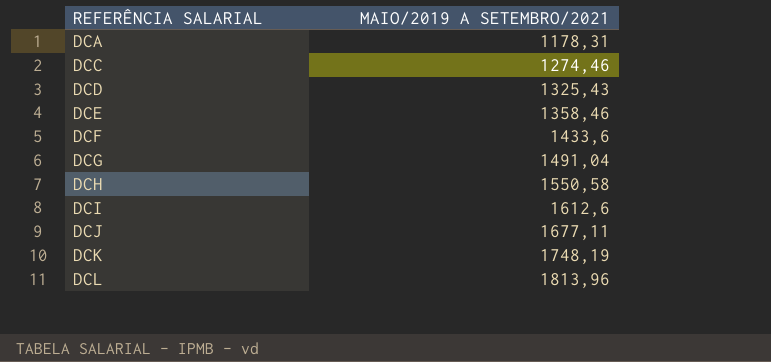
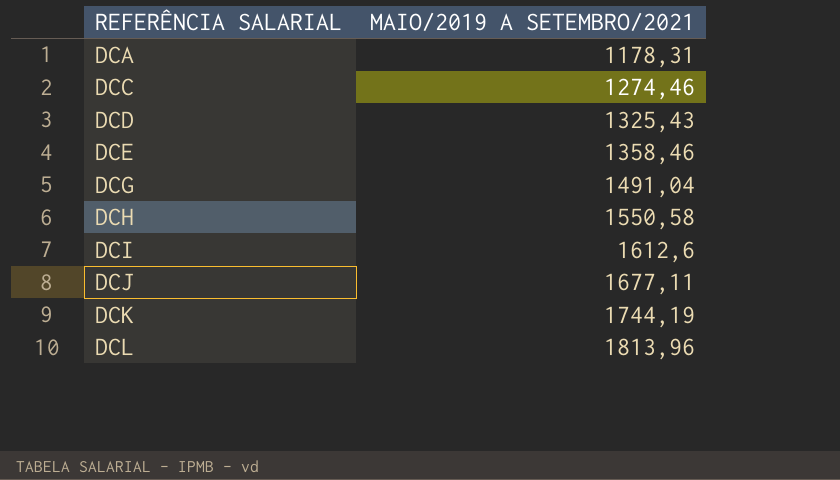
row DCF: 1433,6 -> none
DCK | MAIO/2019 A SETEMBRO/2021: 1748,19 -> 1744,19

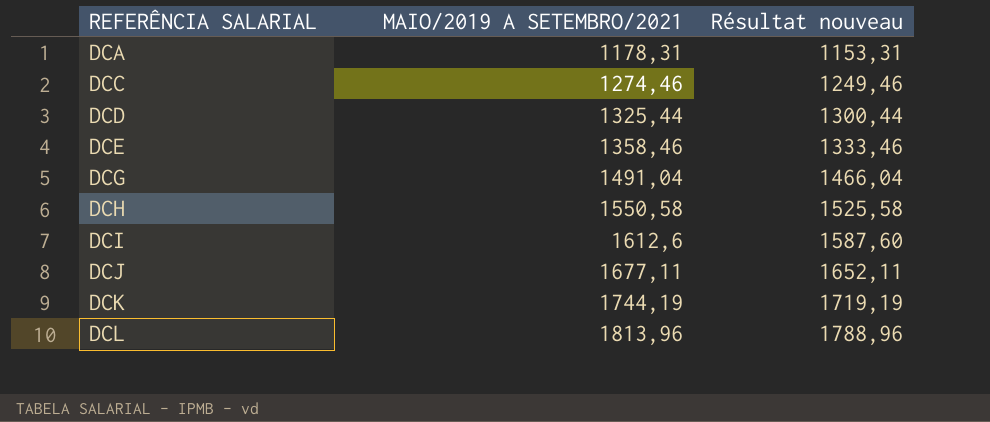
column Résultat nouveau | formula: none -> [MAIO/2019 A SETEMBRO/2021] - 25
DCD | MAIO/2019 A SETEMBRO/2021: 1325,43 -> 1325,44

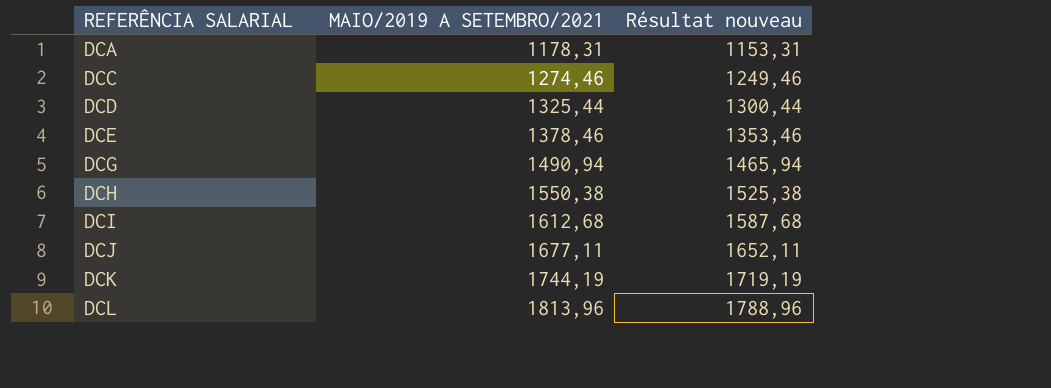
DCE | MAIO/2019 A SETEMBRO/2021: 1358,46 -> 1378,46
DCE | Résultat nouveau: 1333,46 -> 1353,46
DCG | MAIO/2019 A SETEMBRO/2021: 1491,04 -> 1490,94
DCG | Résultat nouveau: 1466,04 -> 1465,94
DCH | MAIO/2019 A SETEMBRO/2021: 1550,58 -> 1550,38
DCH | Résultat nouveau: 1525,58 -> 1525,38
DCI | MAIO/2019 A SETEMBRO/2021: 1612,6 -> 1612,68
DCI | Résultat nouveau: 1587,60 -> 1587,68

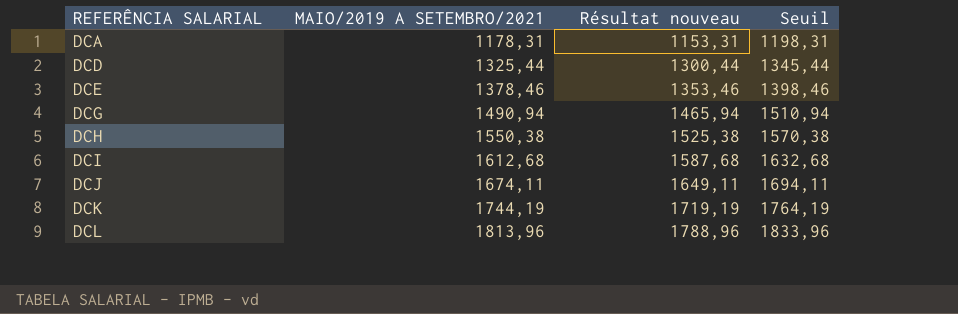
column Seuil | formula: none -> [MAIO/2019 A SETEMBRO/2021] + 20
row DCC: 1274,46 | 1249,46 -> none
DCJ | MAIO/2019 A SETEMBRO/2021: 1677,11 -> 1674,11
DCJ | Résultat nouveau: 1652,11 -> 1649,11

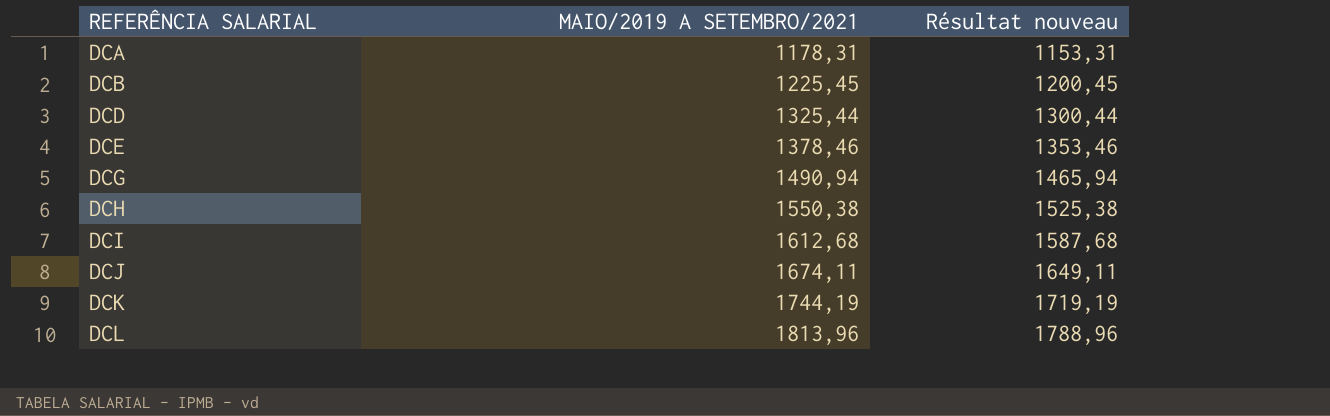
column Seuil | formula: [MAIO/2019 A SETEMBRO/2021] + 20 -> none
row DCB: none -> 1225,45 | 1200,45

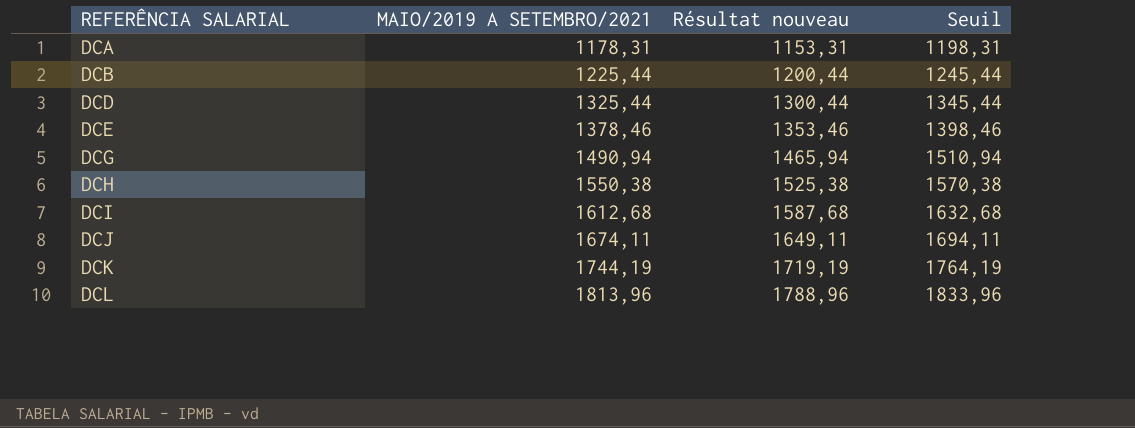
column Seuil | formula: none -> [MAIO/2019 A SETEMBRO/2021] + 20
DCB | MAIO/2019 A SETEMBRO/2021: 1225,45 -> 1225,44
DCB | Résultat nouveau: 1200,45 -> 1200,44

